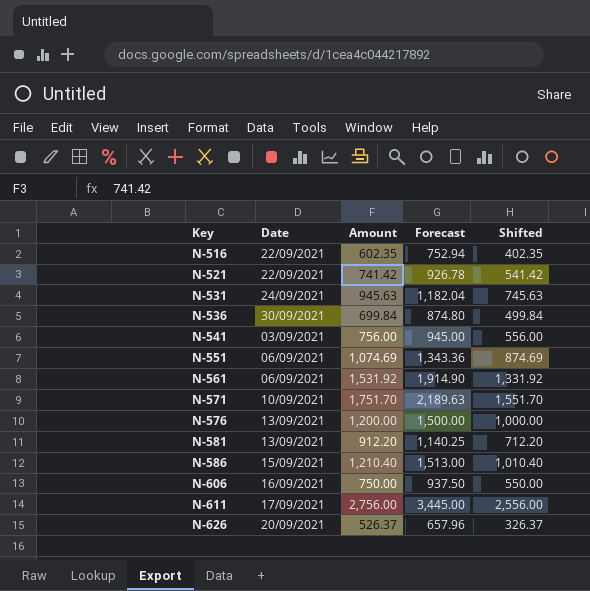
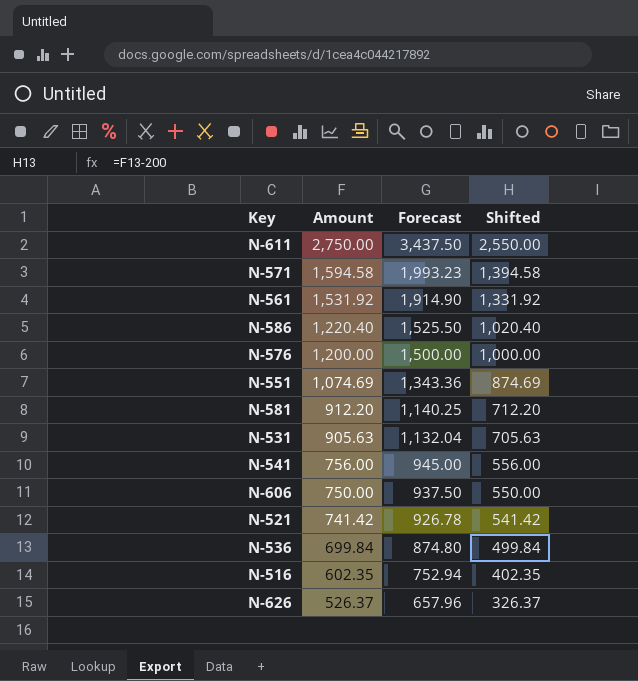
row order: Key ascending -> Amount descending
column Date | position: 2 -> none
N-611 | Amount: 2,756.00 -> 2,750.00
N-611 | Forecast: 3,445.00 -> 3,437.50
N-611 | Shifted: 2,556.00 -> 2,550.00
N-571 | Amount: 1,751.70 -> 1,594.58
N-571 | Forecast: 2,189.63 -> 1,993.23
N-571 | Shifted: 1,551.70 -> 1,394.58
N-586 | Amount: 1,210.40 -> 1,220.40
N-586 | Forecast: 1,513.00 -> 1,525.50
N-586 | Shifted: 1,010.40 -> 1,020.40
N-531 | Amount: 945.63 -> 905.63
N-531 | Forecast: 1,182.04 -> 1,132.04
N-531 | Shifted: 745.63 -> 705.63

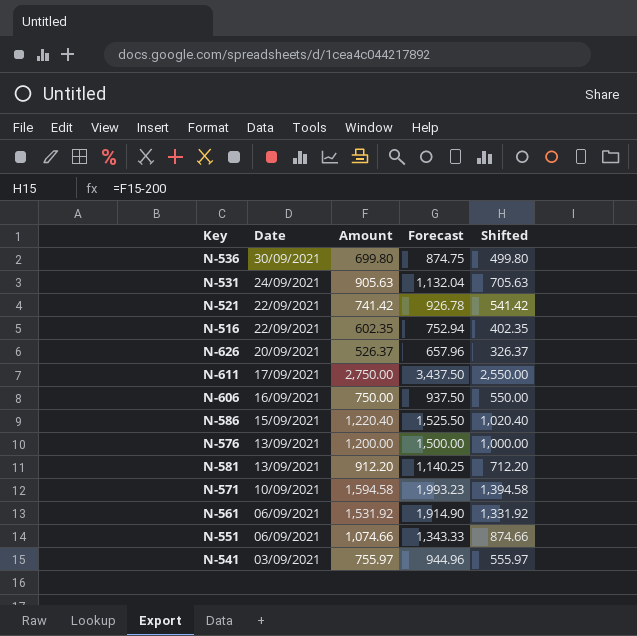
row order: Amount descending -> Date descending
column Date | position: none -> 2
N-536 | Amount: 699.84 -> 699.80
N-536 | Forecast: 874.80 -> 874.75
N-536 | Shifted: 499.84 -> 499.80
N-551 | Amount: 1,074.69 -> 1,074.66
N-551 | Forecast: 1,343.36 -> 1,343.33
N-551 | Shifted: 874.69 -> 874.66
N-541 | Amount: 756.00 -> 755.97
N-541 | Forecast: 945.00 -> 944.96
N-541 | Shifted: 556.00 -> 555.97

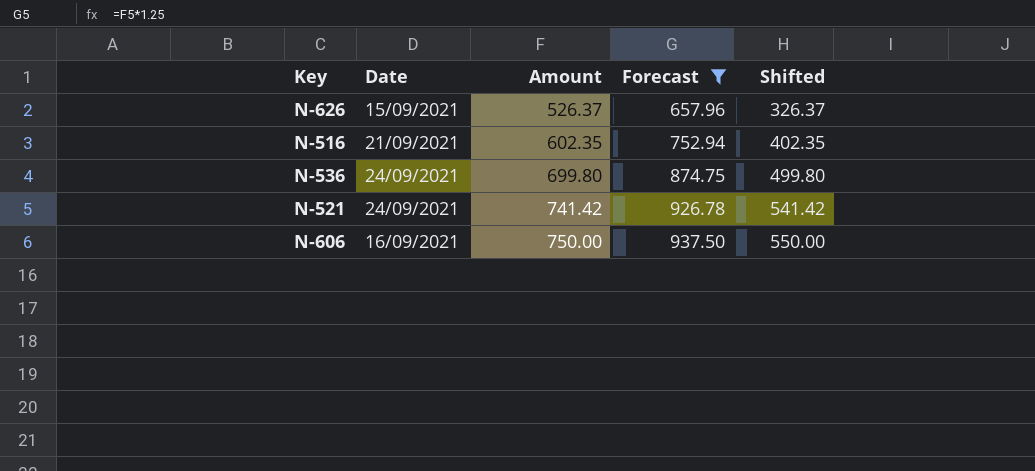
filter: none -> Forecast <= 937.50
row order: Date descending -> Amount ascending
N-626 | Date: 20/09/2021 -> 15/09/2021
N-516 | Date: 22/09/2021 -> 21/09/2021
N-536 | Date: 30/09/2021 -> 24/09/2021
N-521 | Date: 22/09/2021 -> 24/09/2021

